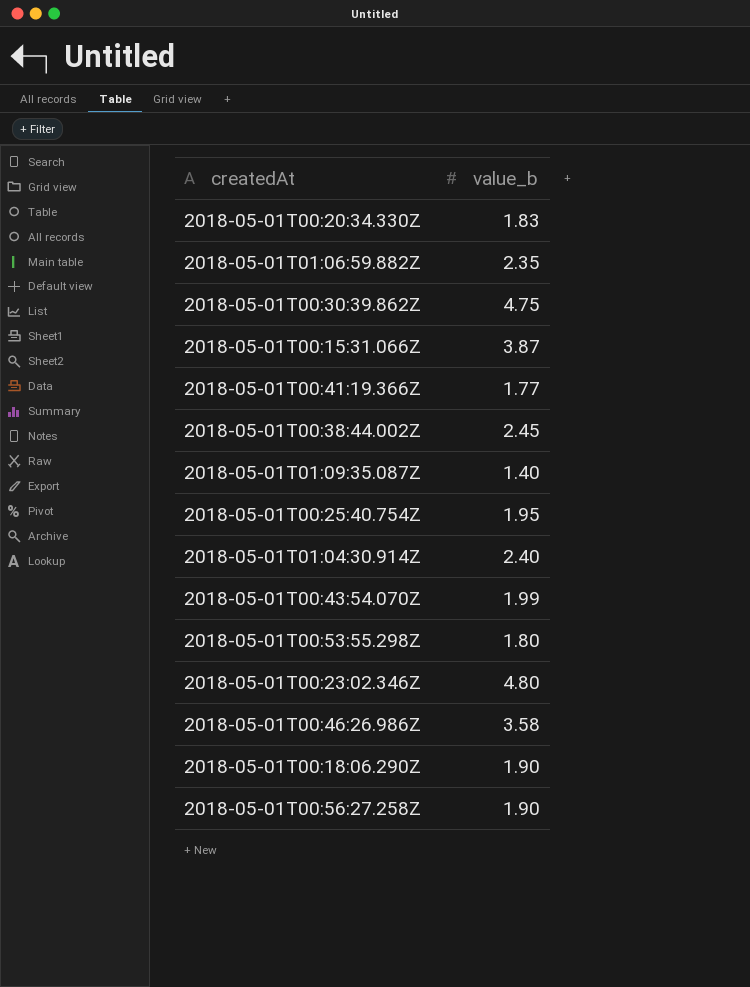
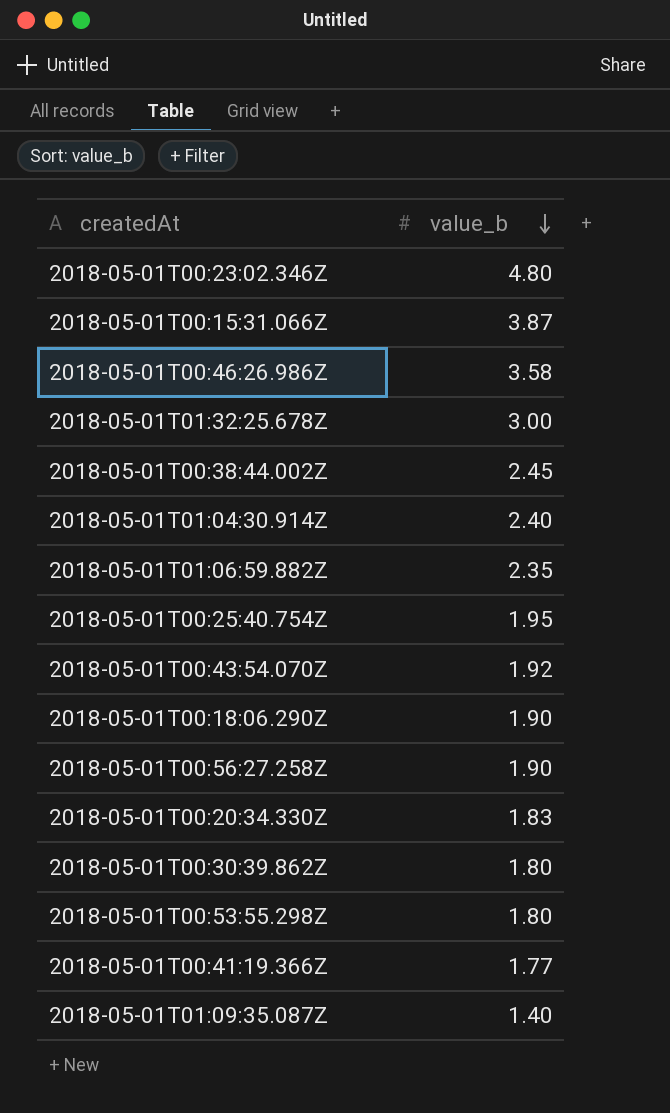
row order: none -> value_b descending
row 2018-05-01T01:32:25.678Z: none -> 3.00
2018-05-01T00:43:54.070Z | value_b: 1.99 -> 1.92
2018-05-01T00:30:39.862Z | value_b: 4.75 -> 1.80

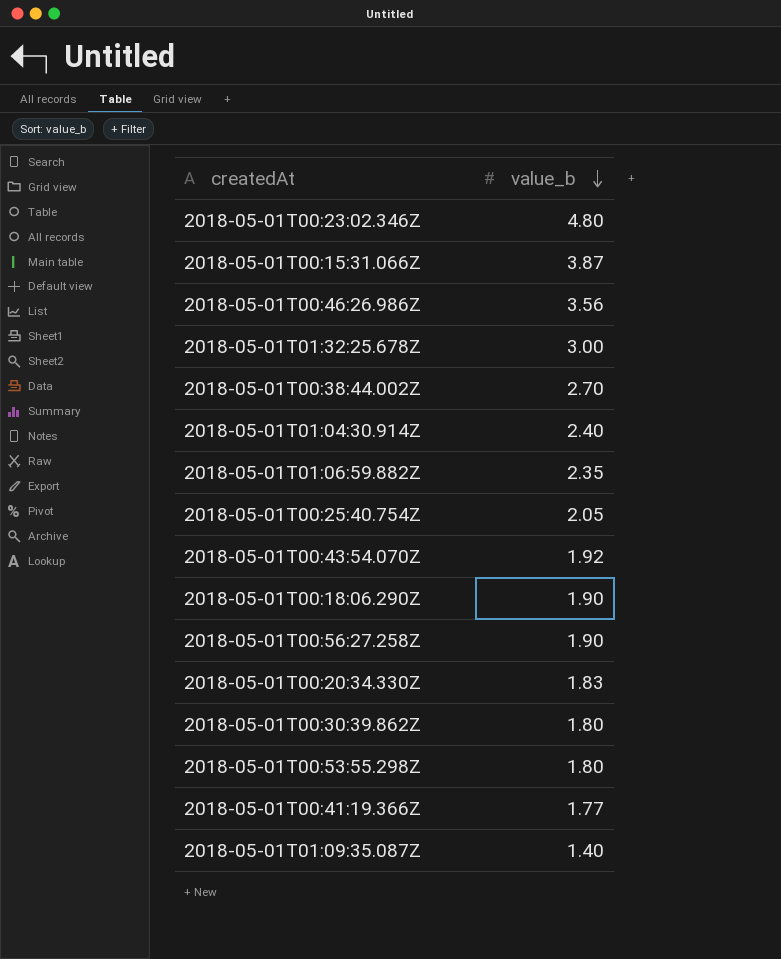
2018-05-01T00:46:26.986Z | value_b: 3.58 -> 3.56
2018-05-01T00:38:44.002Z | value_b: 2.45 -> 2.70
2018-05-01T00:25:40.754Z | value_b: 1.95 -> 2.05

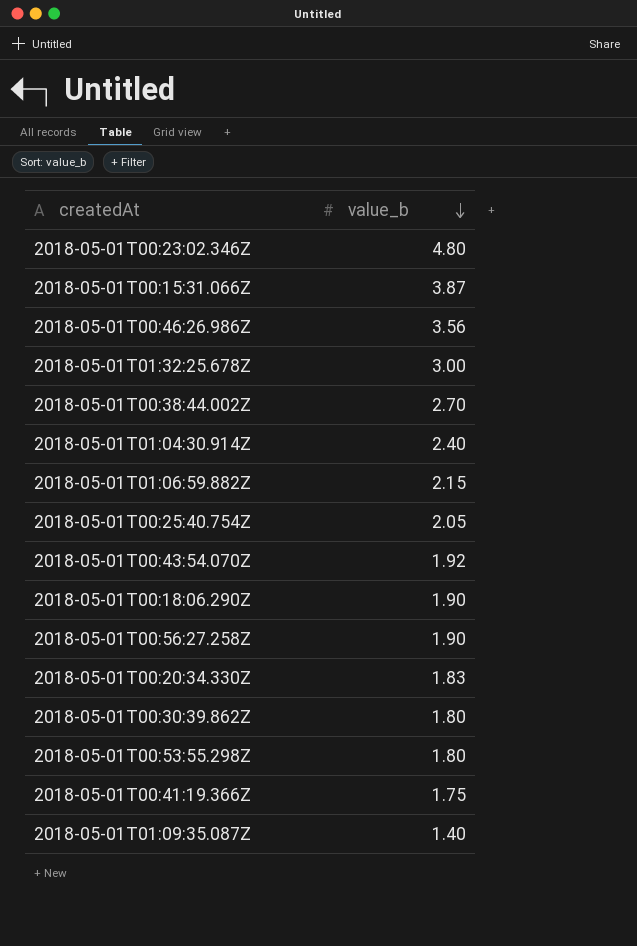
2018-05-01T01:06:59.882Z | value_b: 2.35 -> 2.15
2018-05-01T00:41:19.366Z | value_b: 1.77 -> 1.75

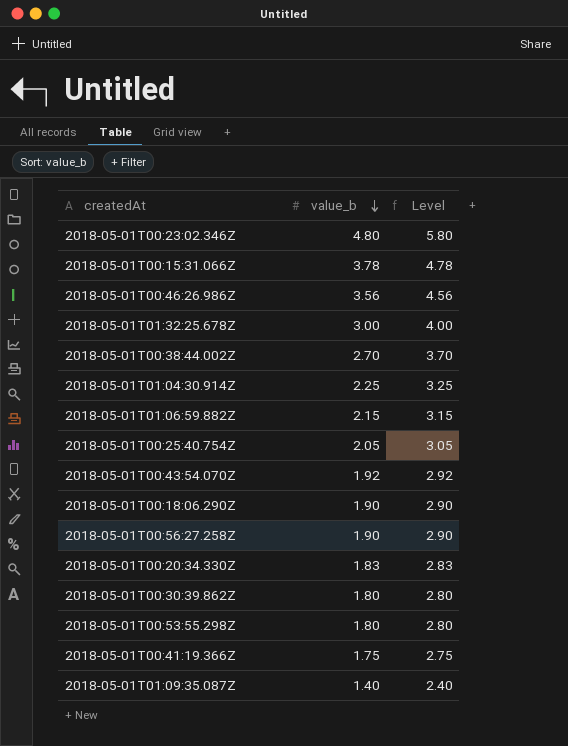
column Level | formula: none -> [value_b] + 1
2018-05-01T00:15:31.066Z | value_b: 3.87 -> 3.78
2018-05-01T01:04:30.914Z | value_b: 2.40 -> 2.25

